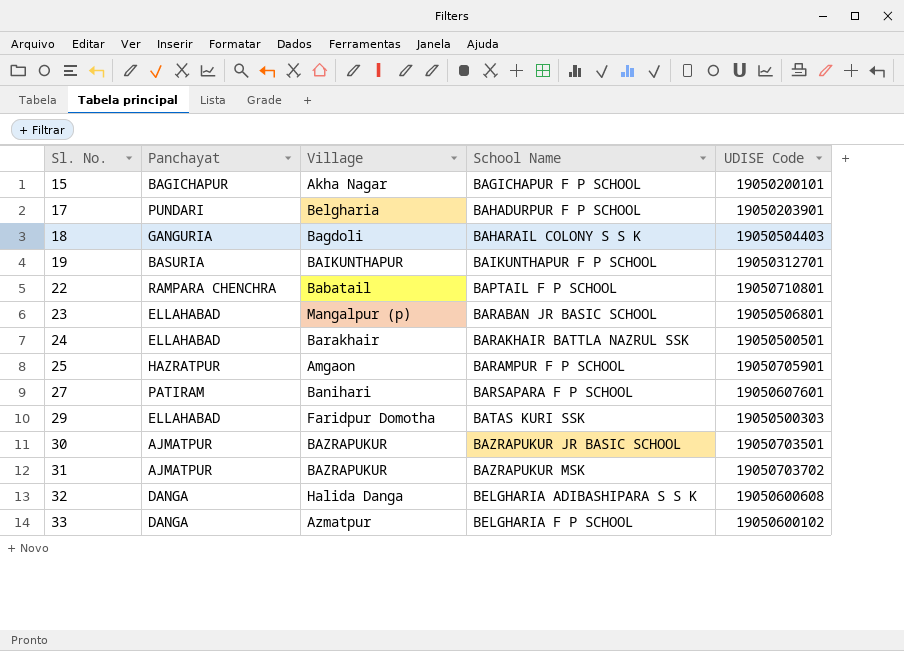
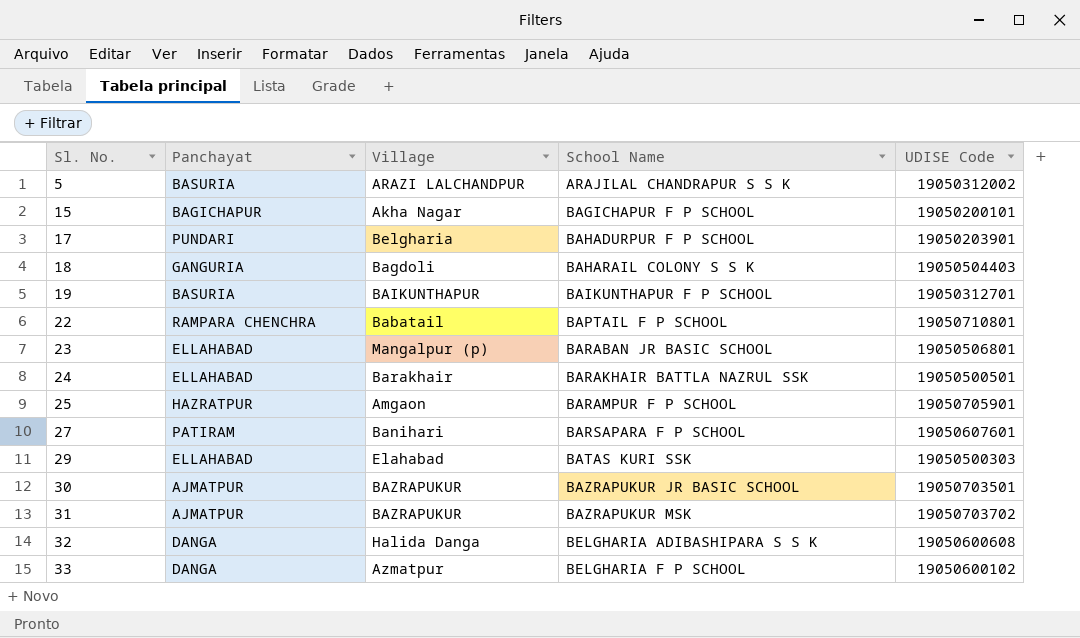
row 5: none -> BASURIA | ARAZI LALCHANDPUR | ARAJILAL CHANDRAPUR S S K | 19050312002
29 | Village: Faridpur Domotha -> Elahabad

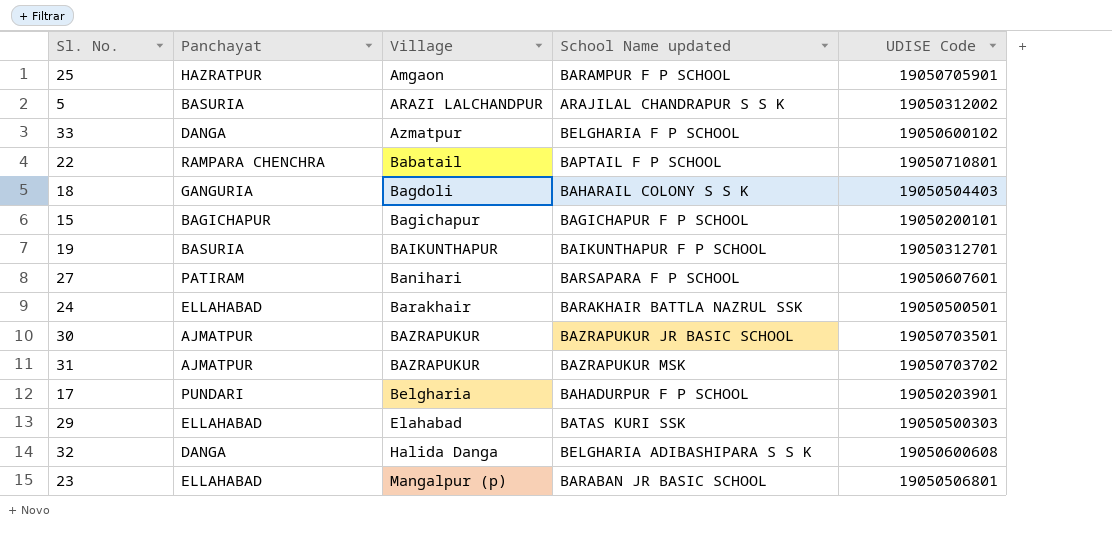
row order: Sl. No. ascending -> Village ascending
column name: School Name -> School Name updated
15 | Village: Akha Nagar -> Bagichapur

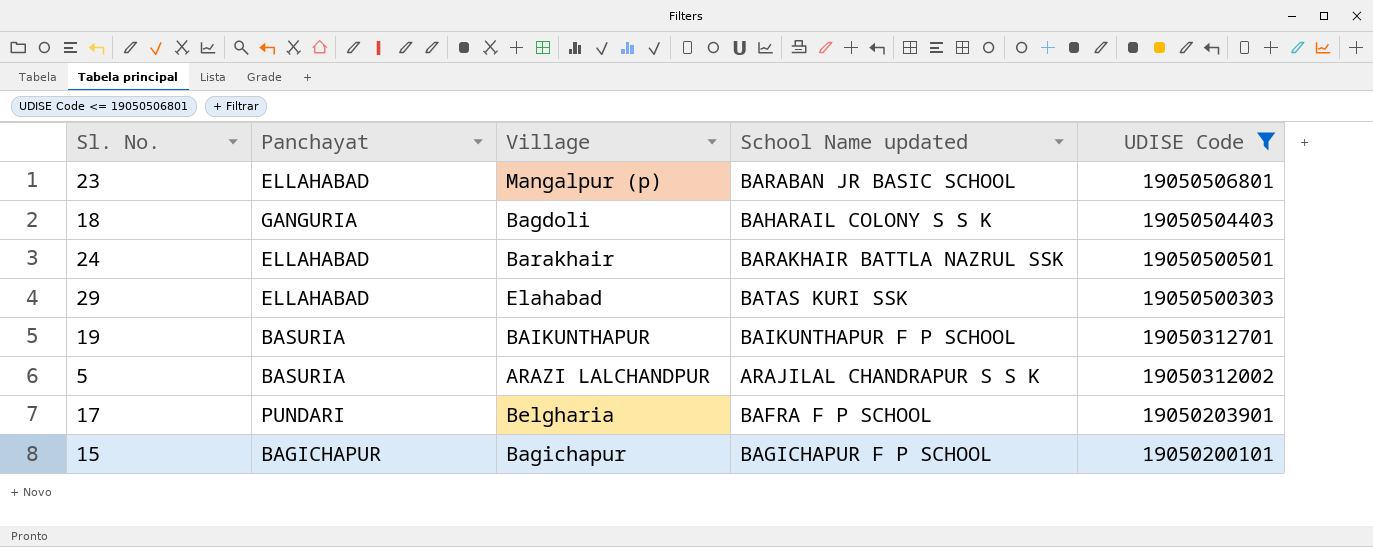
filter: none -> UDISE Code <= 19050506801
row order: Village ascending -> UDISE Code descending
17 | School Name updated: BAHADURPUR F P SCHOOL -> BAFRA F P SCHOOL

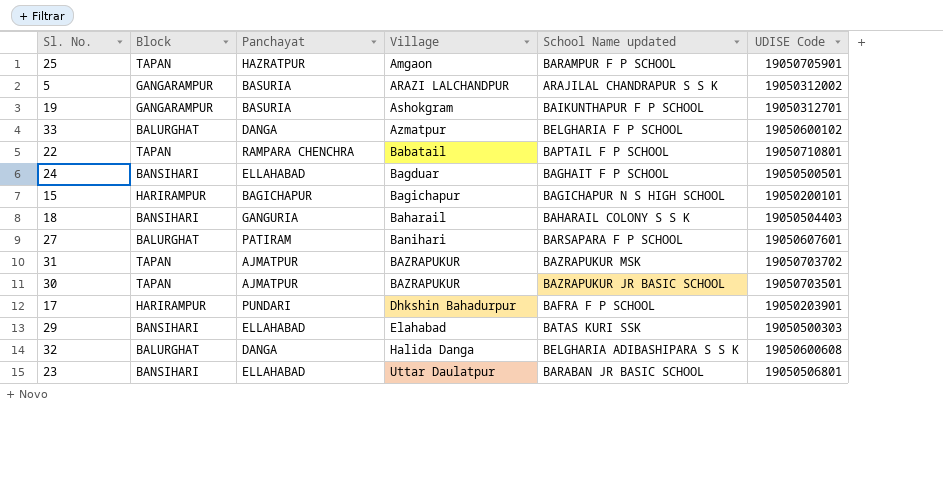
filter: UDISE Code <= 19050506801 -> none
row order: UDISE Code descending -> Village ascending
column Block | position: none -> 2
19 | Village: BAIKUNTHAPUR -> Ashokgram
24 | Village: Barakhair -> Bagduar
24 | School Name updated: BARAKHAIR BATTLA NAZRUL SSK -> BAGHAIT F P SCHOOL
15 | School Name updated: BAGICHAPUR F P SCHOOL -> BAGICHAPUR N S HIGH SCHOOL
18 | Village: Bagdoli -> Baharail
17 | Village: Belgharia -> Dhkshin Bahadurpur
23 | Village: Mangalpur (p) -> Uttar Daulatpur

